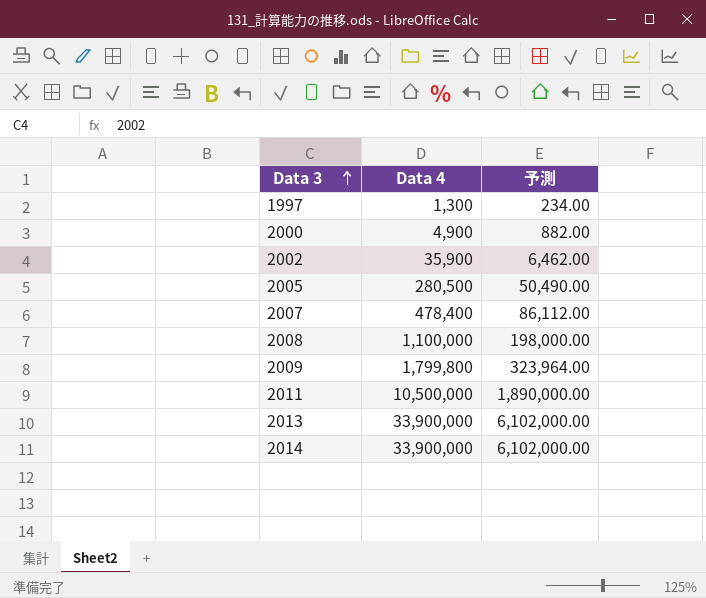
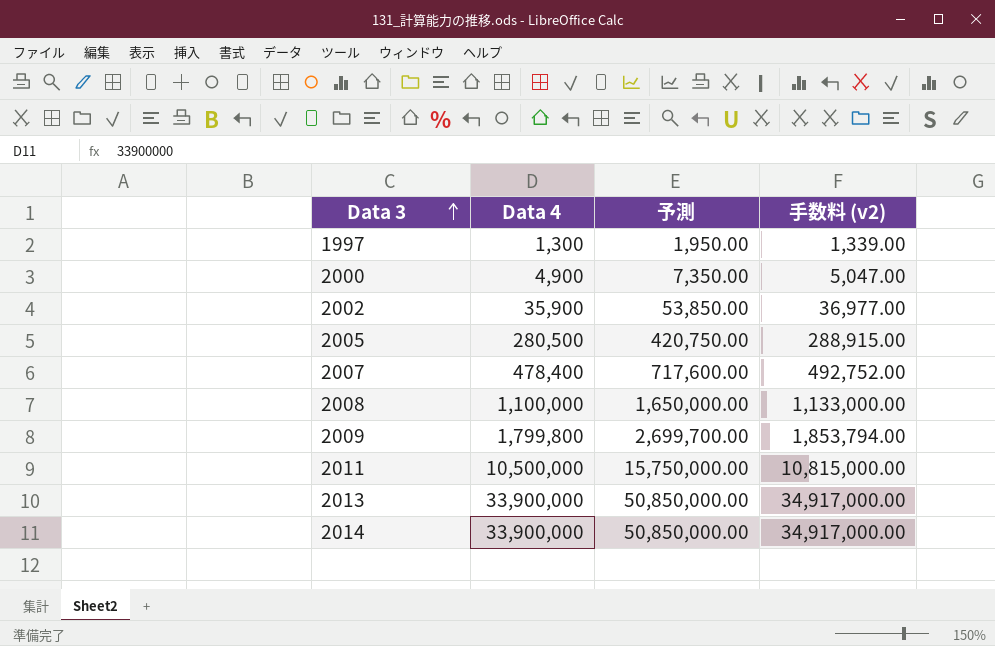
column 予測 | formula: [Data 4] * 0.18 -> [Data 4] * 1.5
column 手数料 (v2) | formula: none -> [Data 4] * 1.03

